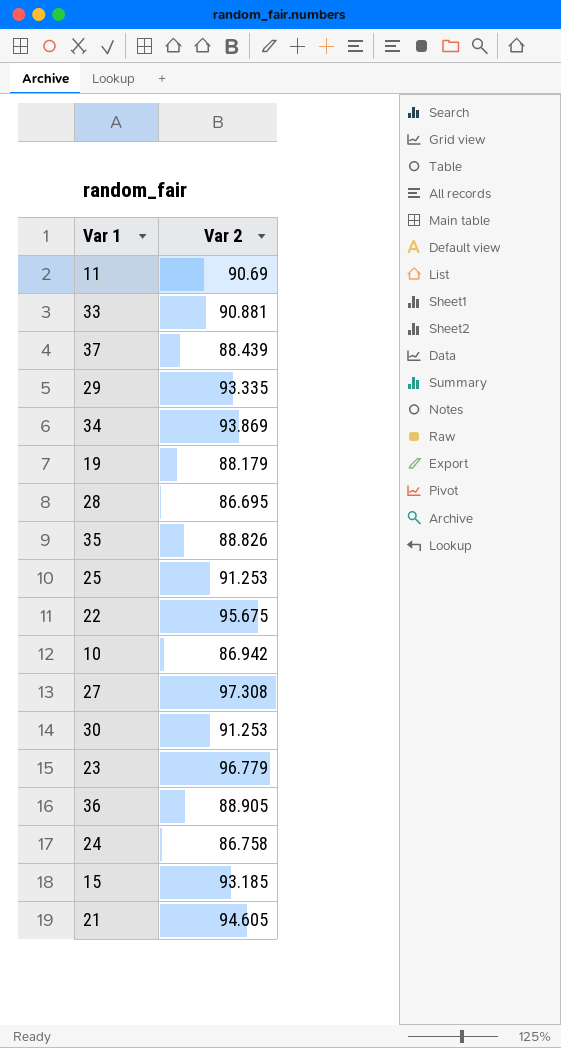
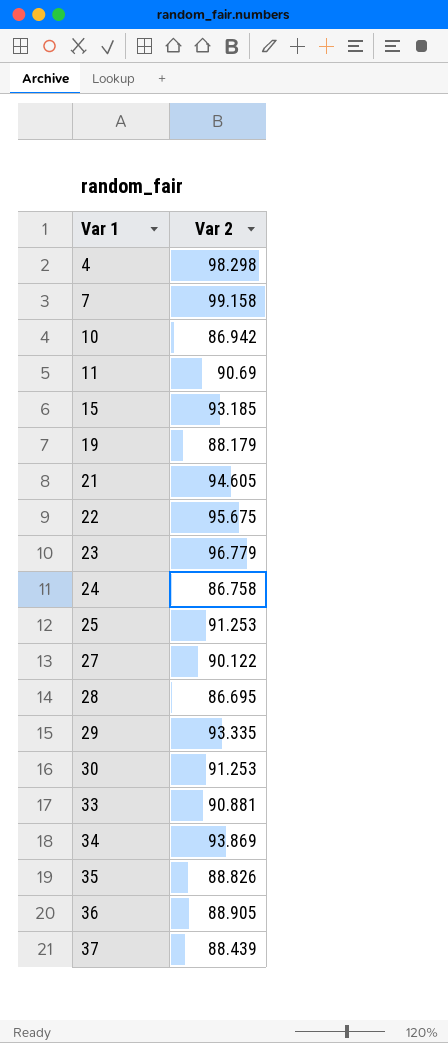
row order: none -> Var 1 ascending
row 4: none -> 98.298
row 7: none -> 99.158
27 | Var 2: 97.308 -> 90.122

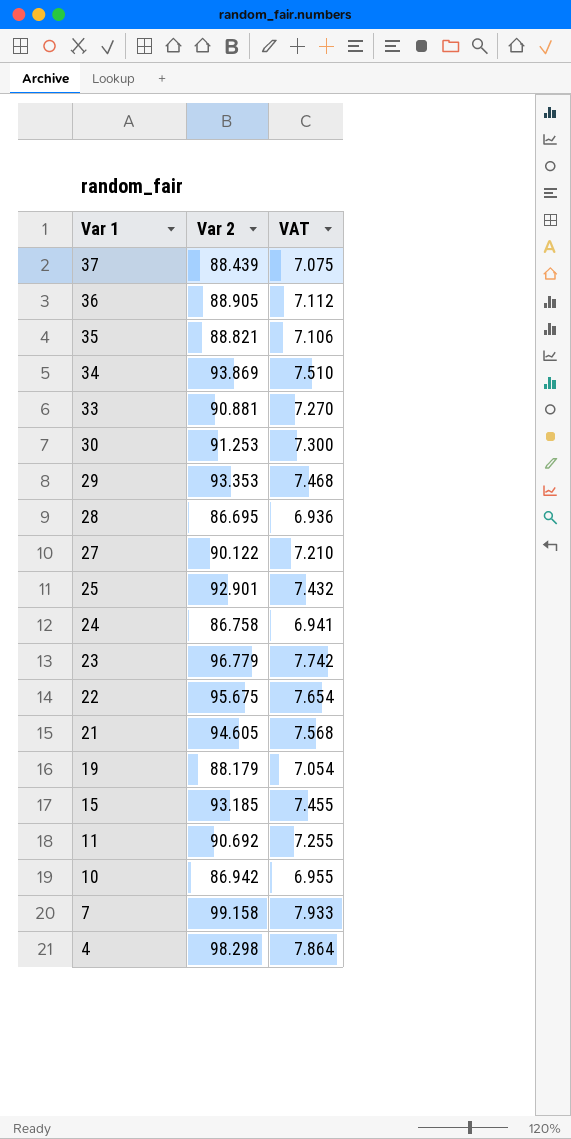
row order: Var 1 ascending -> Var 1 descending
column VAT | formula: none -> [Var 2] * 0.08
35 | Var 2: 88.826 -> 88.821
29 | Var 2: 93.335 -> 93.353
25 | Var 2: 91.253 -> 92.901
11 | Var 2: 90.69 -> 90.692

